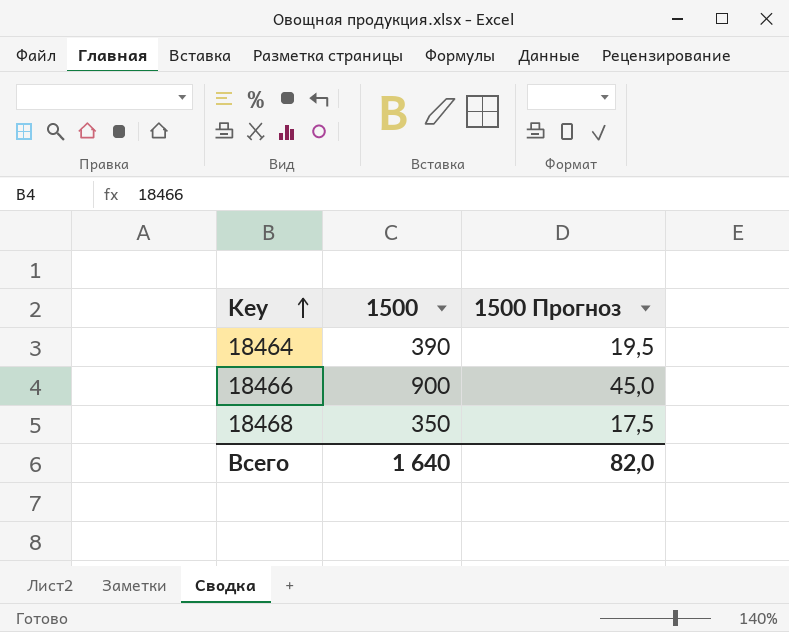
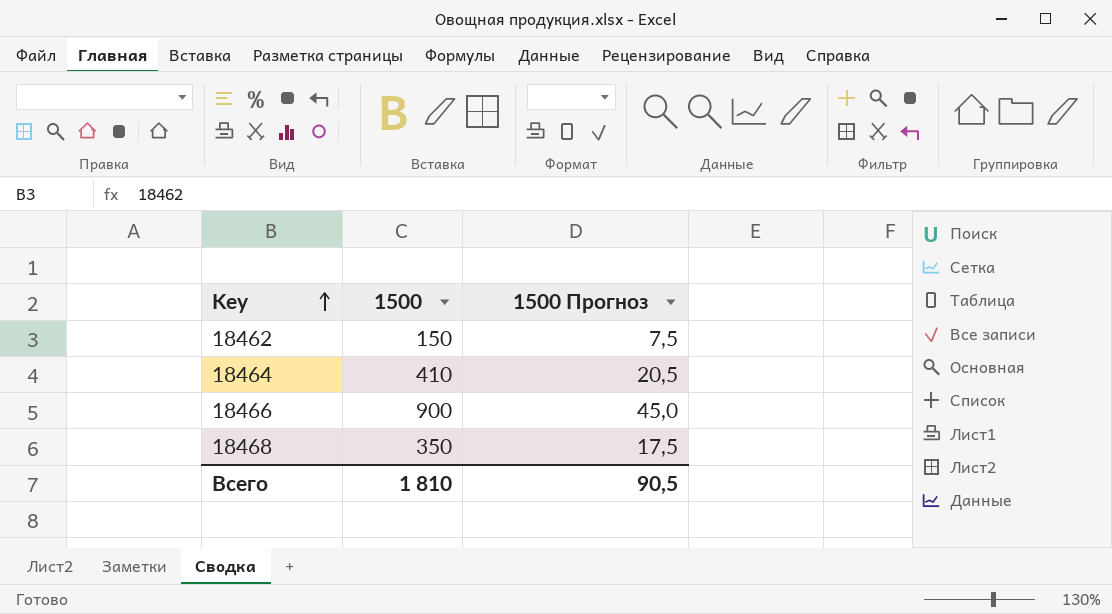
row 18462: none -> 150 | 7,5
18464 | 1500: 390 -> 410
18464 | 1500 Прогноз: 19,5 -> 20,5
Всего | 1500: 1 640 -> 1 810
Всего | 1500 Прогноз: 82,0 -> 90,5

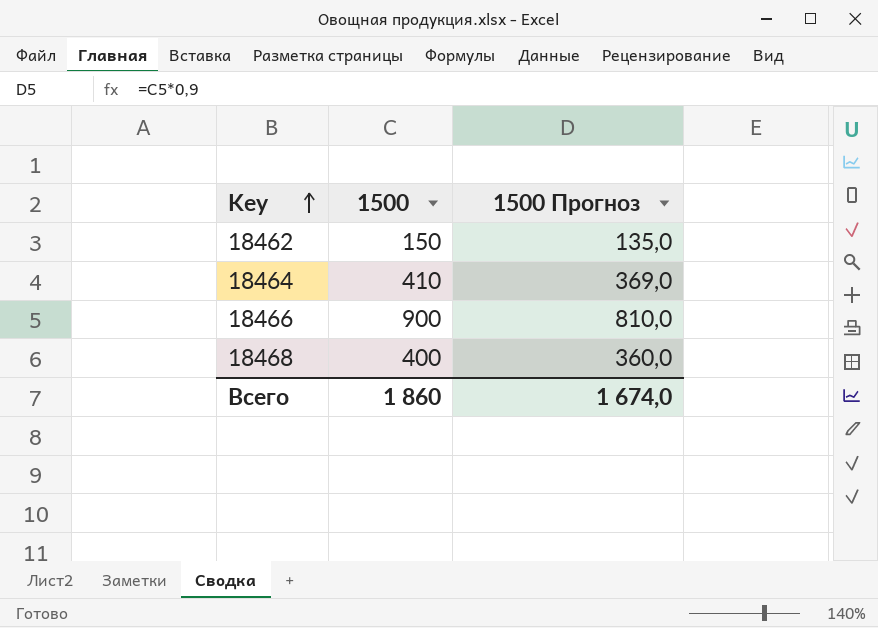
column 1500 Прогноз | formula: [1500] * 0,05 -> [1500] * 0,9
18468 | 1500: 350 -> 400
Всего | 1500: 1 810 -> 1 860
Всего | 1500 Прогноз: 90,5 -> 1 674,0

